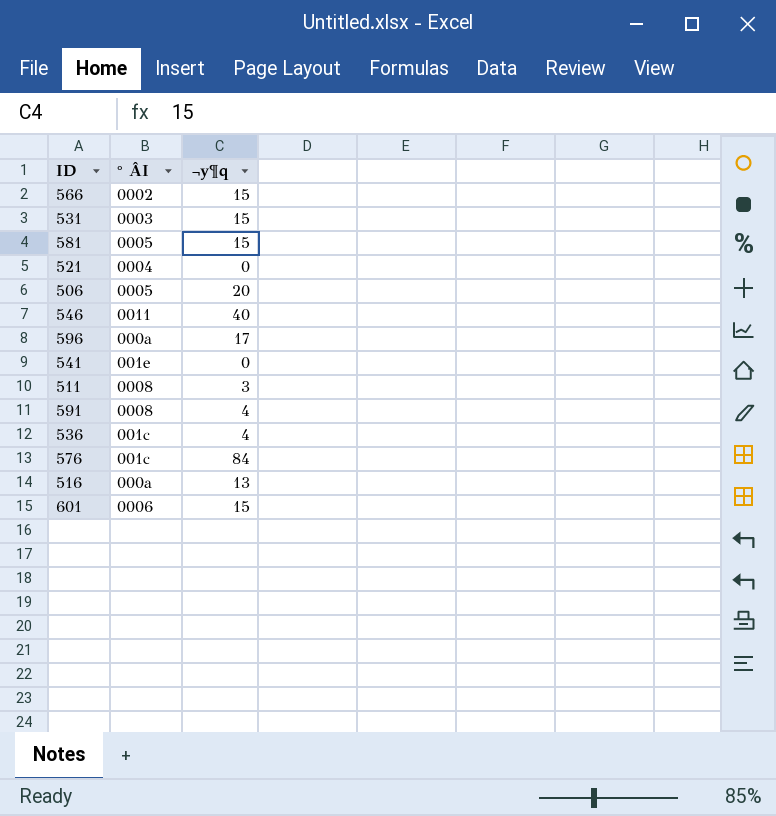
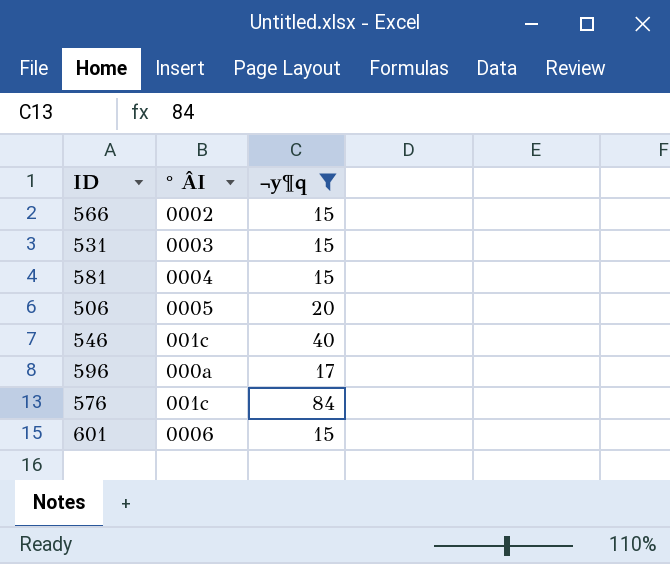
filter: none -> ¬y¶q >= 15
581 | ° ÂI: 0005 -> 0004
546 | ° ÂI: 0011 -> 001c

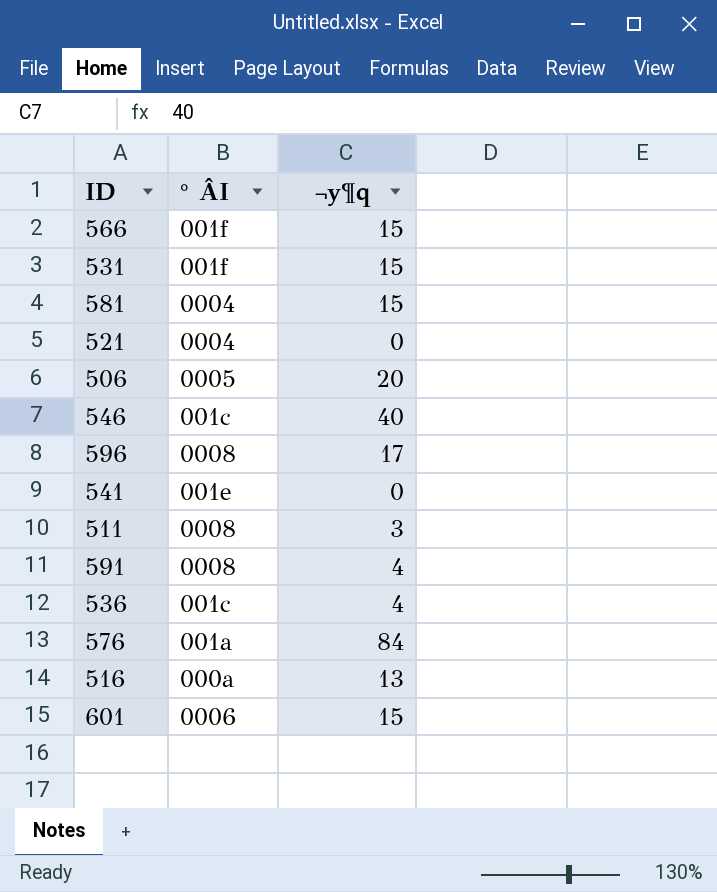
filter: ¬y¶q >= 15 -> none
566 | ° ÂI: 0002 -> 001f
531 | ° ÂI: 0003 -> 001f
596 | ° ÂI: 000a -> 0008
576 | ° ÂI: 001c -> 001a

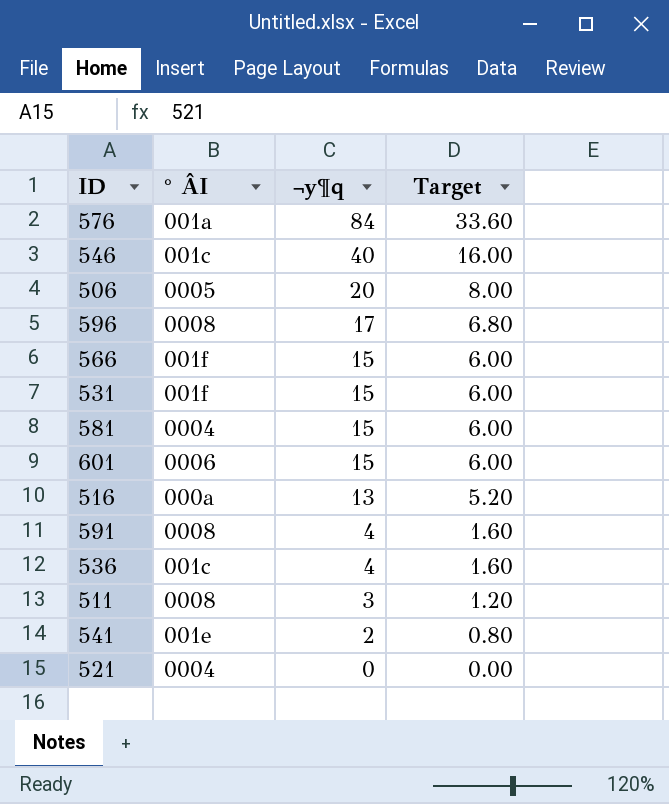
row order: none -> ¬y¶q descending
column Target | formula: none -> [¬y¶q] * 0.4
541 | ¬y¶q: 0 -> 2

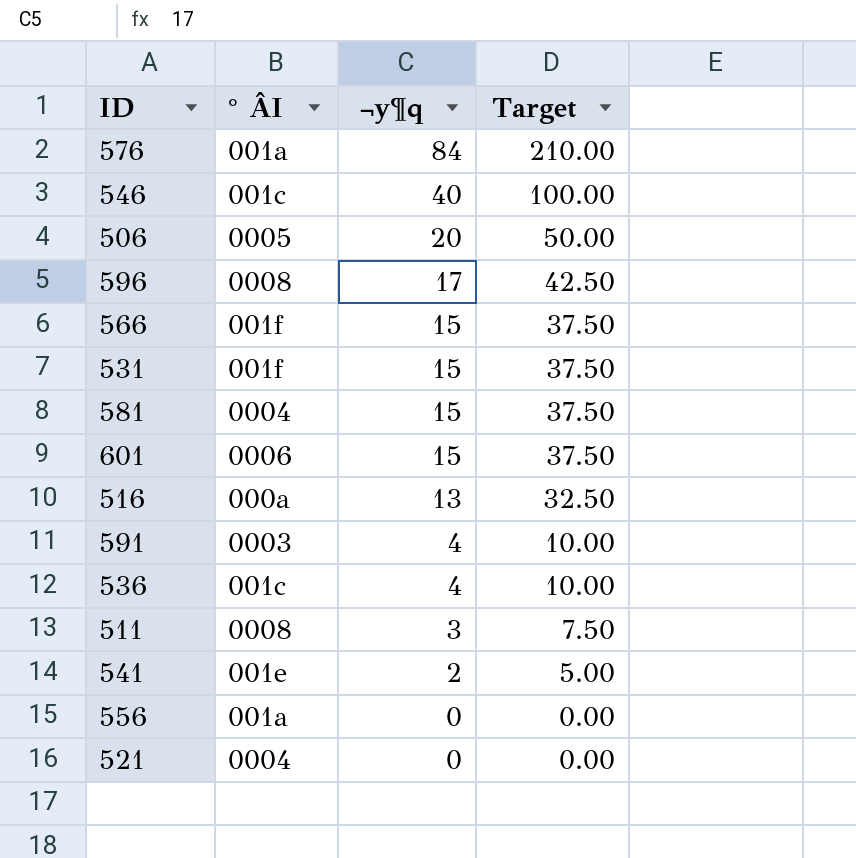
column Target | formula: [¬y¶q] * 0.4 -> [¬y¶q] * 2.5
591 | ° ÂI: 0008 -> 0003
row 556: none -> 001a | 0 | 0.00

